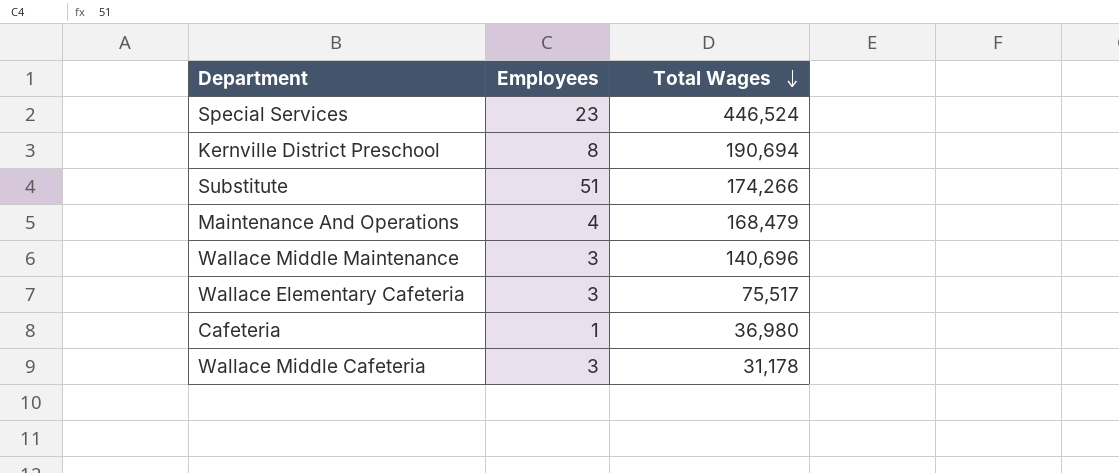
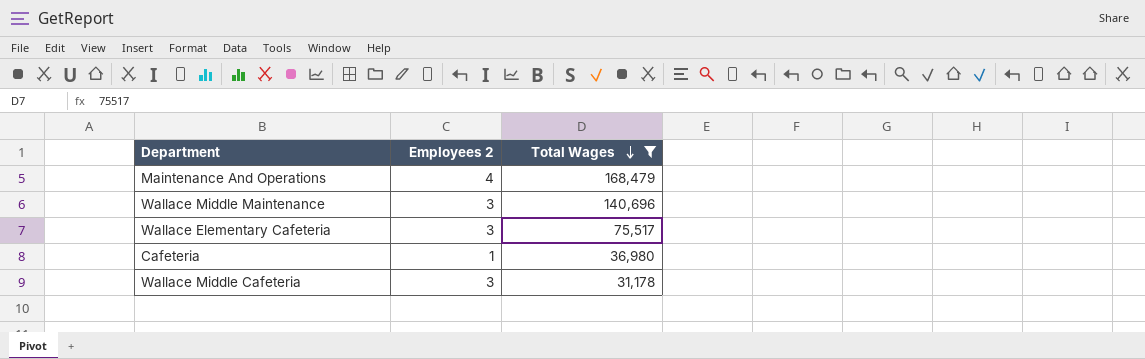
filter: none -> Total Wages <= 168,479
column name: Employees -> Employees 2

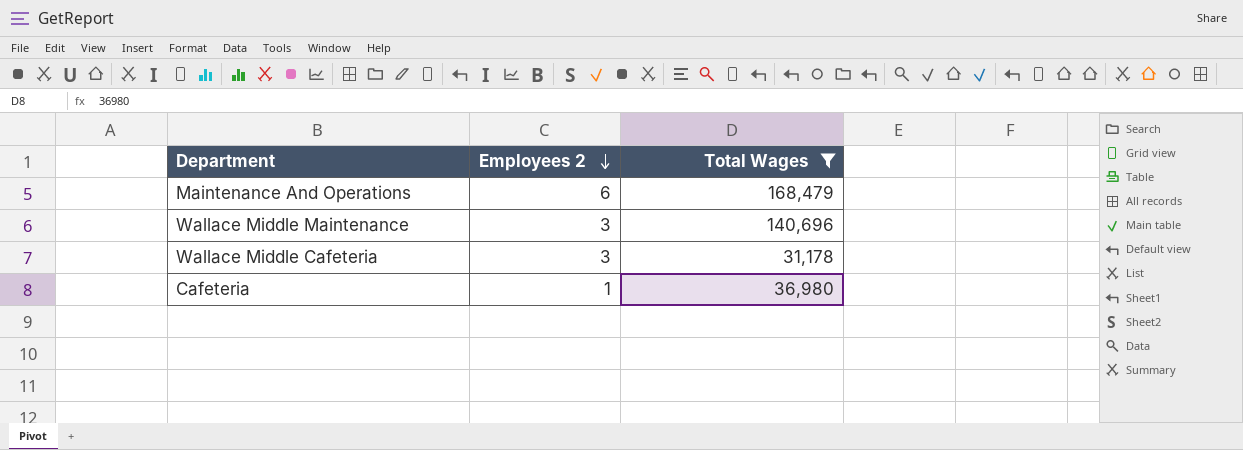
row order: Total Wages descending -> Employees 2 descending
row Wallace Elementary Cafeteria: 3 | 75,517 -> none
Maintenance And Operations | Employees 2: 4 -> 6

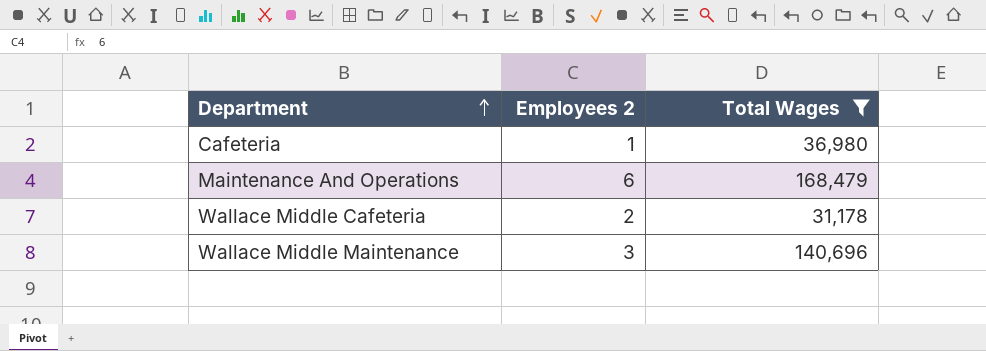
row order: Employees 2 descending -> Department ascending
Wallace Middle Cafeteria | Employees 2: 3 -> 2

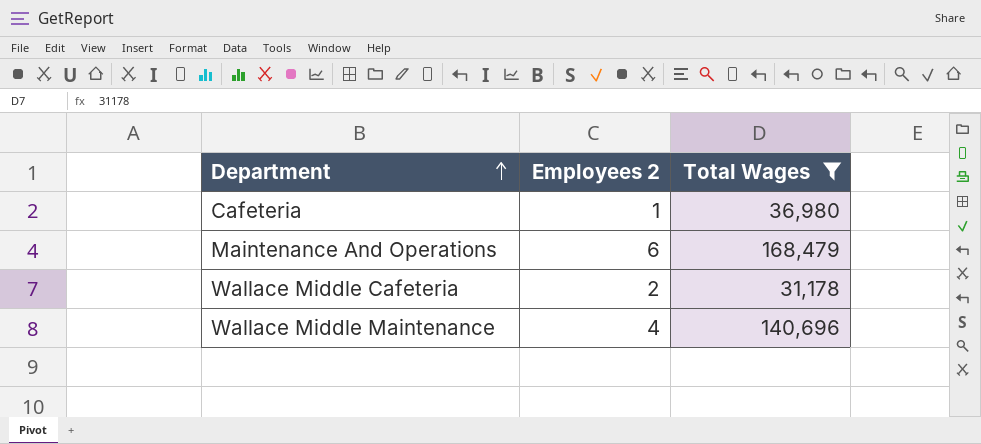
Wallace Middle Maintenance | Employees 2: 3 -> 4

